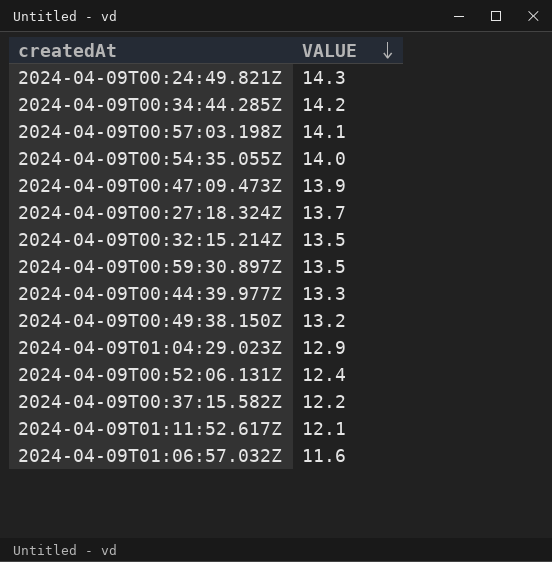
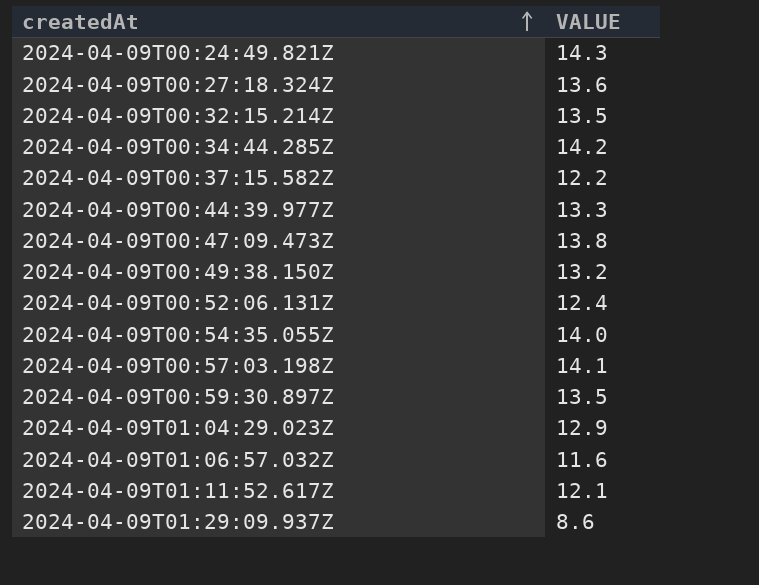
row order: VALUE descending -> createdAt ascending
2024-04-09T00:27:18.324Z | VALUE: 13.7 -> 13.6
2024-04-09T00:47:09.473Z | VALUE: 13.9 -> 13.8
row 2024-04-09T01:29:09.937Z: none -> 8.6

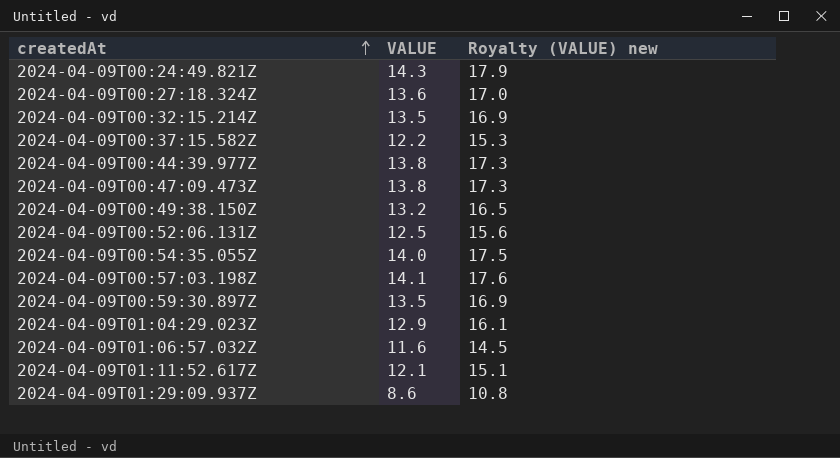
column Royalty (VALUE) new | formula: none -> [VALUE] * 1.25
row 2024-04-09T00:34:44.285Z: 14.2 -> none
2024-04-09T00:44:39.977Z | VALUE: 13.3 -> 13.8
2024-04-09T00:52:06.131Z | VALUE: 12.4 -> 12.5

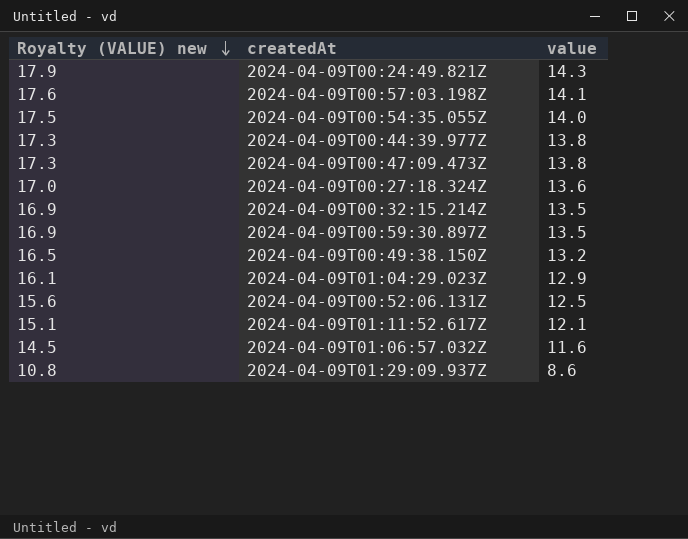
row order: createdAt ascending -> Royalty (VALUE) new descending
column Royalty (VALUE) new | position: 3 -> 1
column name: VALUE -> value
row 2024-04-09T00:37:15.582Z: 12.2 | 15.3 -> none

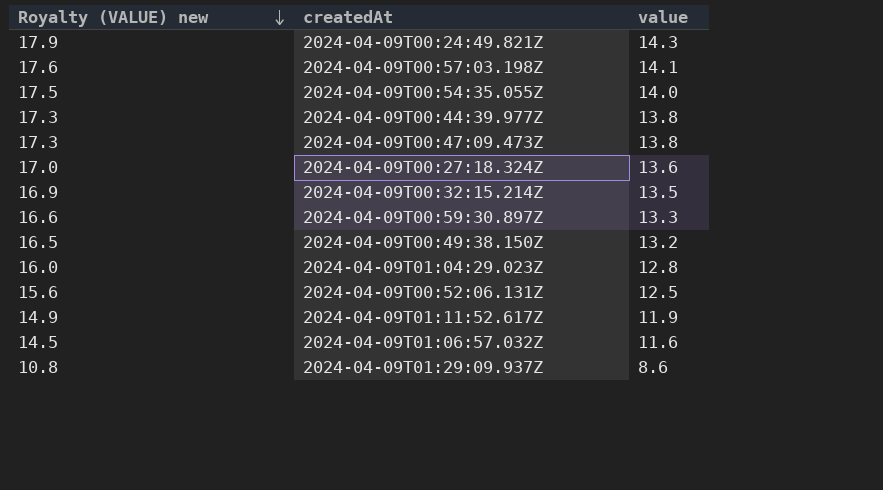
2024-04-09T00:59:30.897Z | Royalty (VALUE) new: 16.9 -> 16.6
2024-04-09T00:59:30.897Z | value: 13.5 -> 13.3
2024-04-09T01:04:29.023Z | Royalty (VALUE) new: 16.1 -> 16.0
2024-04-09T01:04:29.023Z | value: 12.9 -> 12.8
2024-04-09T01:11:52.617Z | Royalty (VALUE) new: 15.1 -> 14.9
2024-04-09T01:11:52.617Z | value: 12.1 -> 11.9

